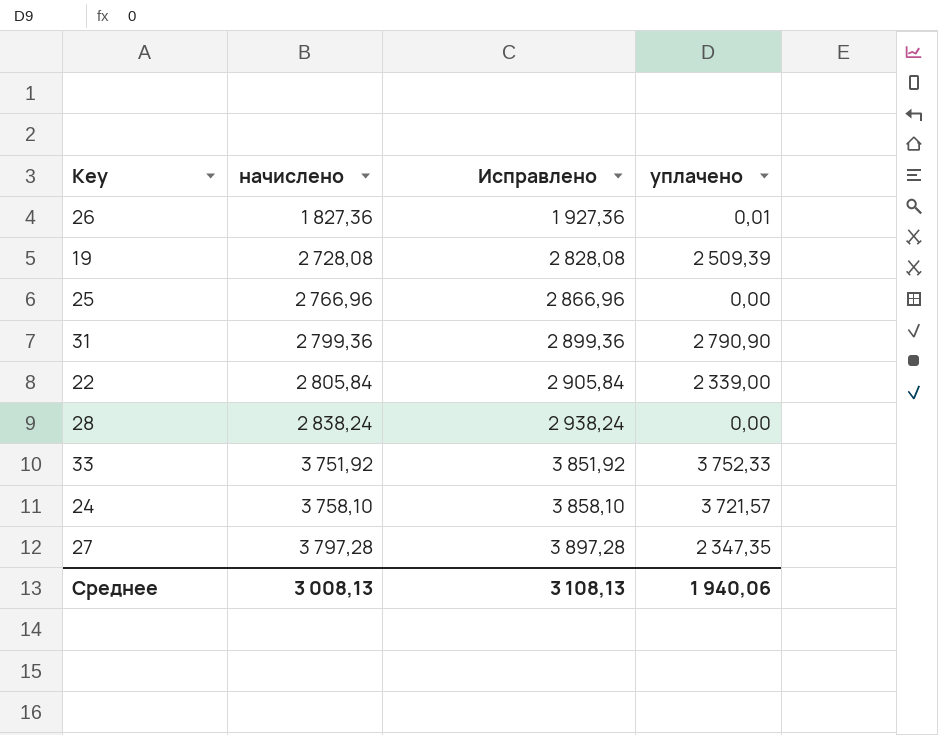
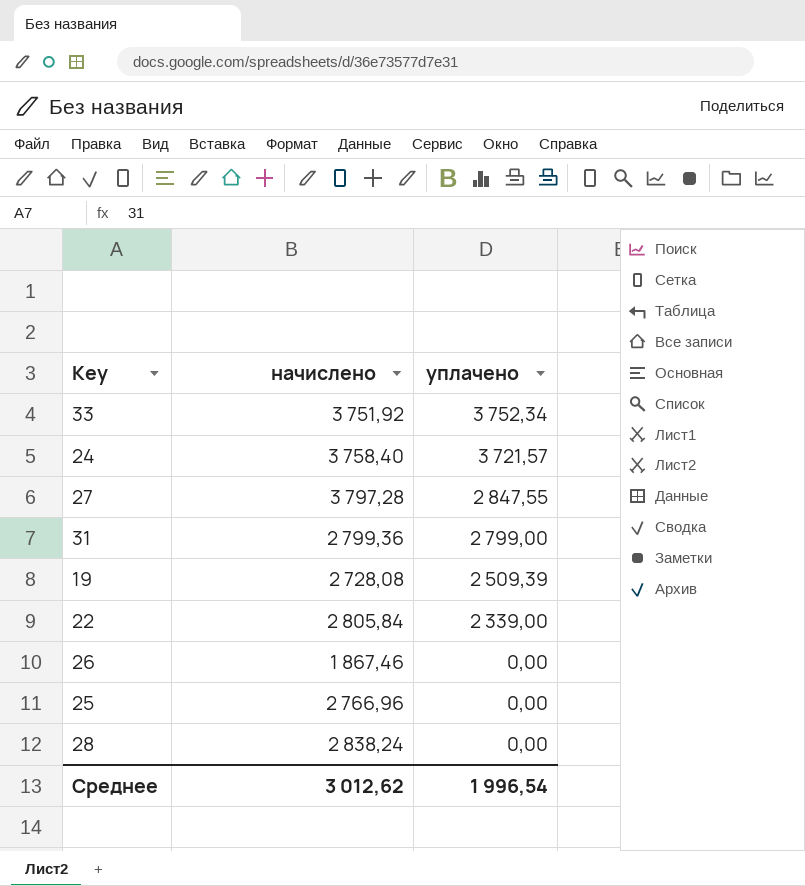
row order: начислено ascending -> уплачено descending
column Исправлено | formula: [начислено] + 100 -> none
33 | уплачено: 3 752,33 -> 3 752,34
24 | начислено: 3 758,10 -> 3 758,40
27 | уплачено: 2 347,35 -> 2 847,55
31 | уплачено: 2 790,90 -> 2 799,00
26 | начислено: 1 827,36 -> 1 867,46
26 | уплачено: 0,01 -> 0,00
Среднее | начислено: 3 008,13 -> 3 012,62
Среднее | уплачено: 1 940,06 -> 1 996,54

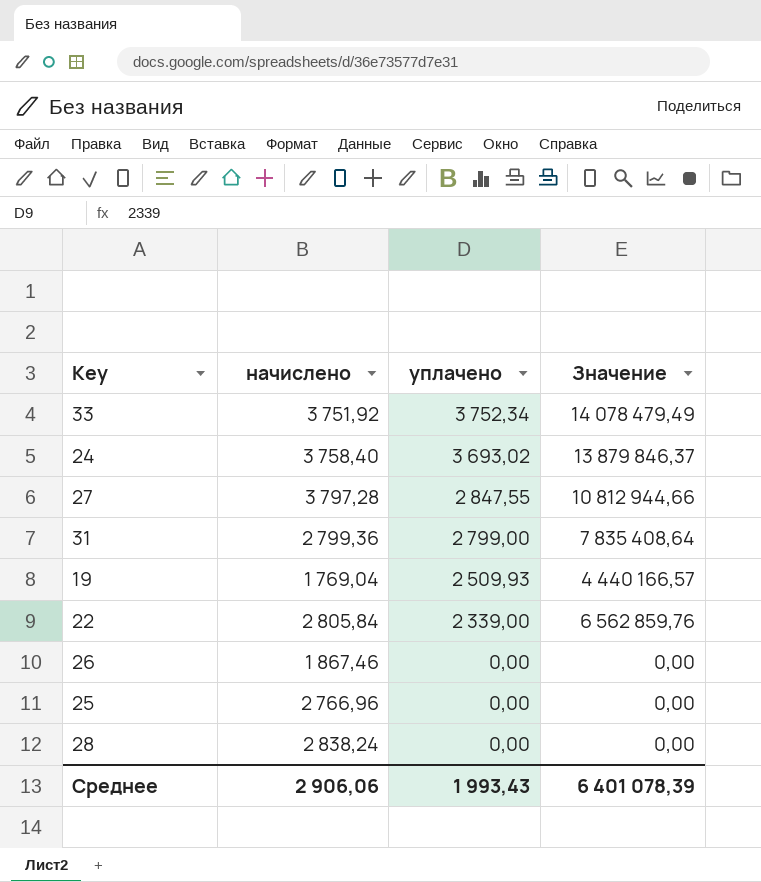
column Значение | formula: none -> [начислено] * [уплачено]
24 | уплачено: 3 721,57 -> 3 693,02
19 | начислено: 2 728,08 -> 1 769,04
19 | уплачено: 2 509,39 -> 2 509,93
Среднее | начислено: 3 012,62 -> 2 906,06
Среднее | уплачено: 1 996,54 -> 1 993,43

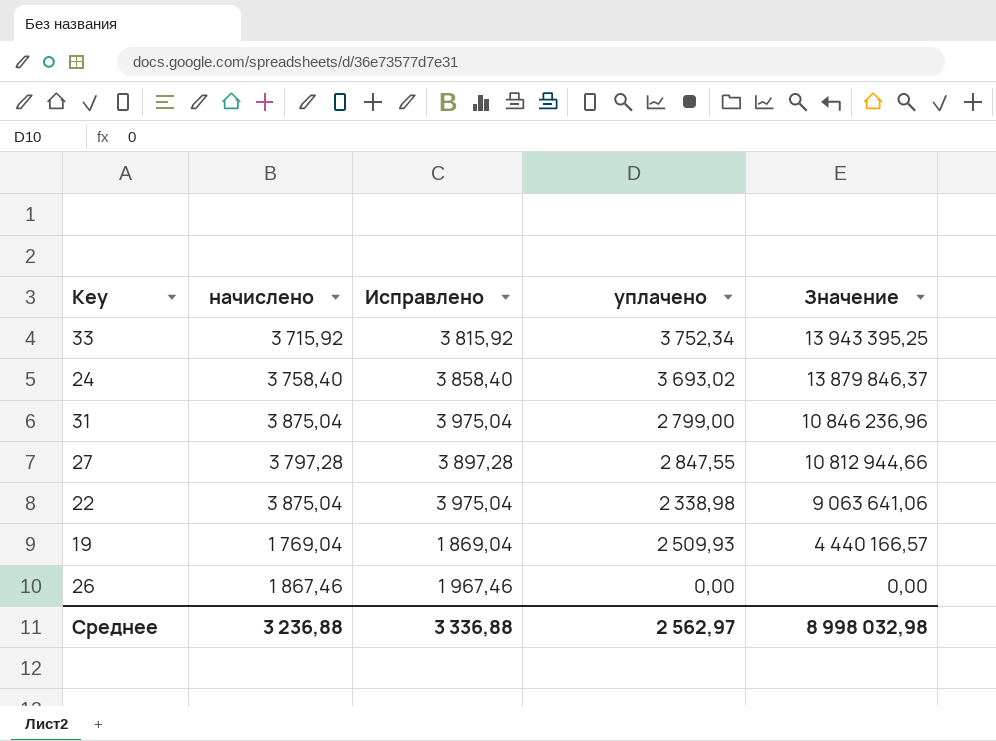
row order: уплачено descending -> Значение descending
column Исправлено | formula: none -> [начислено] + 100
row 25: 2 766,96 | 0,00 | 0,00 -> none
row 28: 2 838,24 | 0,00 | 0,00 -> none
33 | начислено: 3 751,92 -> 3 715,92
33 | Значение: 14 078 479,49 -> 13 943 395,25
31 | начислено: 2 799,36 -> 3 875,04
31 | Значение: 7 835 408,64 -> 10 846 236,96
22 | начислено: 2 805,84 -> 3 875,04
22 | уплачено: 2 339,00 -> 2 338,98
22 | Значение: 6 562 859,76 -> 9 063 641,06
Среднее | начислено: 2 906,06 -> 3 236,88
Среднее | уплачено: 1 993,43 -> 2 562,97
Среднее | Значение: 6 401 078,39 -> 8 998 032,98

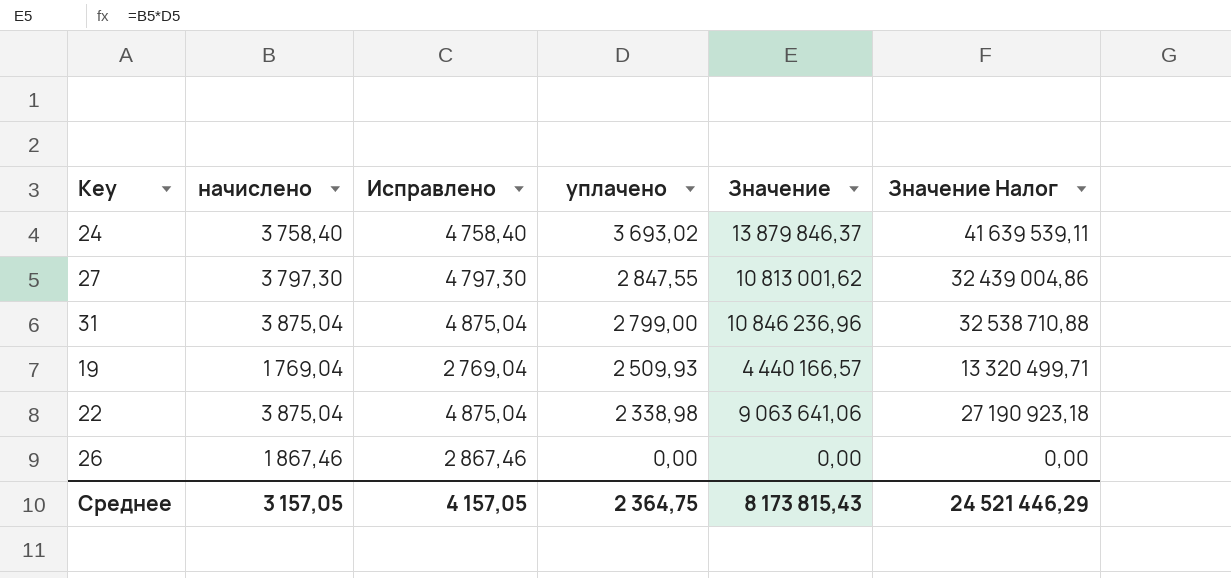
row order: Значение descending -> уплачено descending
column Исправлено | formula: [начислено] + 100 -> [начислено] + 1000
column Значение Налог | formula: none -> [Значение] * 3
row 33: 3 715,92 | 3 815,92 | 3 752,34 | 13 943 395,25 -> none
27 | начислено: 3 797,28 -> 3 797,30
27 | Значение: 10 812 944,66 -> 10 813 001,62
Среднее | начислено: 3 236,88 -> 3 157,05
Среднее | Исправлено: 3 336,88 -> 4 157,05
Среднее | уплачено: 2 562,97 -> 2 364,75
Среднее | Значение: 8 998 032,98 -> 8 173 815,43

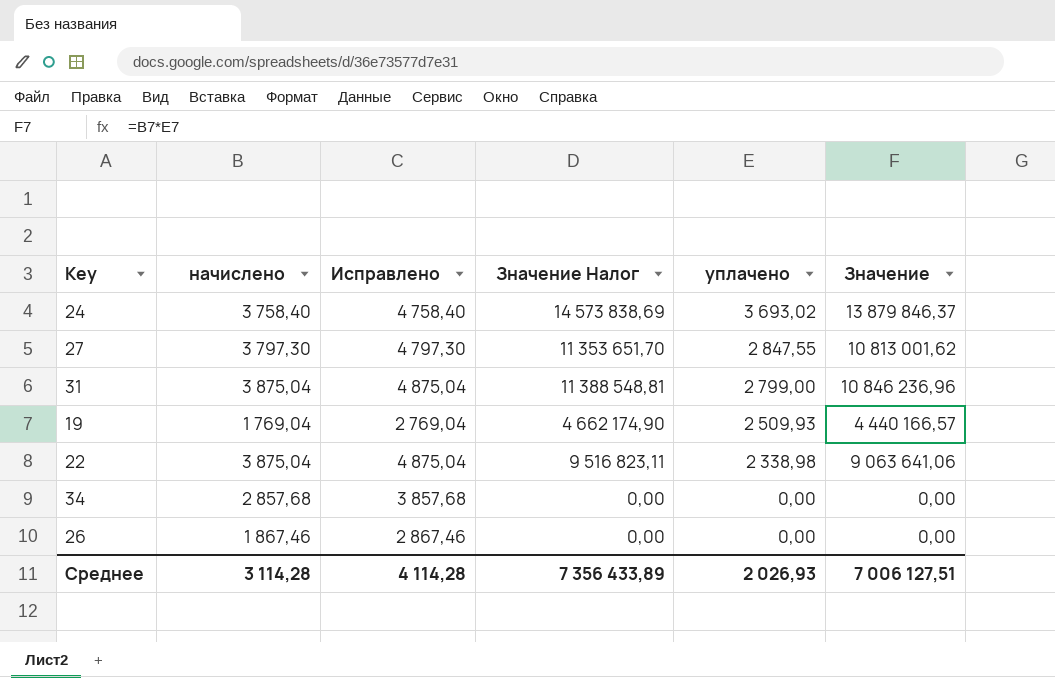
column Значение Налог | formula: [Значение] * 3 -> [Значение] * 1,05
column Значение Налог | position: 6 -> 4
row 34: none -> 2 857,68 | 3 857,68 | 0,00 | 0,00 | 0,00
Среднее | начислено: 3 157,05 -> 3 114,28
Среднее | Исправлено: 4 157,05 -> 4 114,28
Среднее | Значение Налог: 24 521 446,29 -> 7 356 433,89
Среднее | уплачено: 2 364,75 -> 2 026,93
Среднее | Значение: 8 173 815,43 -> 7 006 127,51

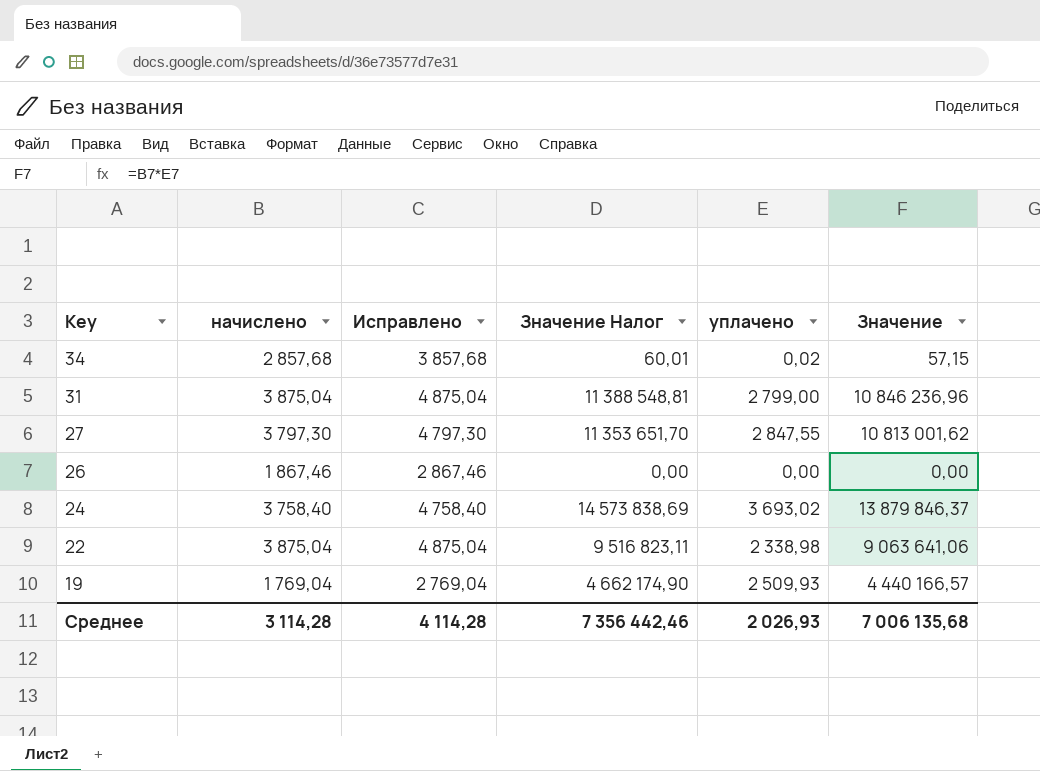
row order: уплачено descending -> Key descending
34 | Значение Налог: 0,00 -> 60,01
34 | уплачено: 0,00 -> 0,02
34 | Значение: 0,00 -> 57,15
Среднее | Значение Налог: 7 356 433,89 -> 7 356 442,46
Среднее | Значение: 7 006 127,51 -> 7 006 135,68

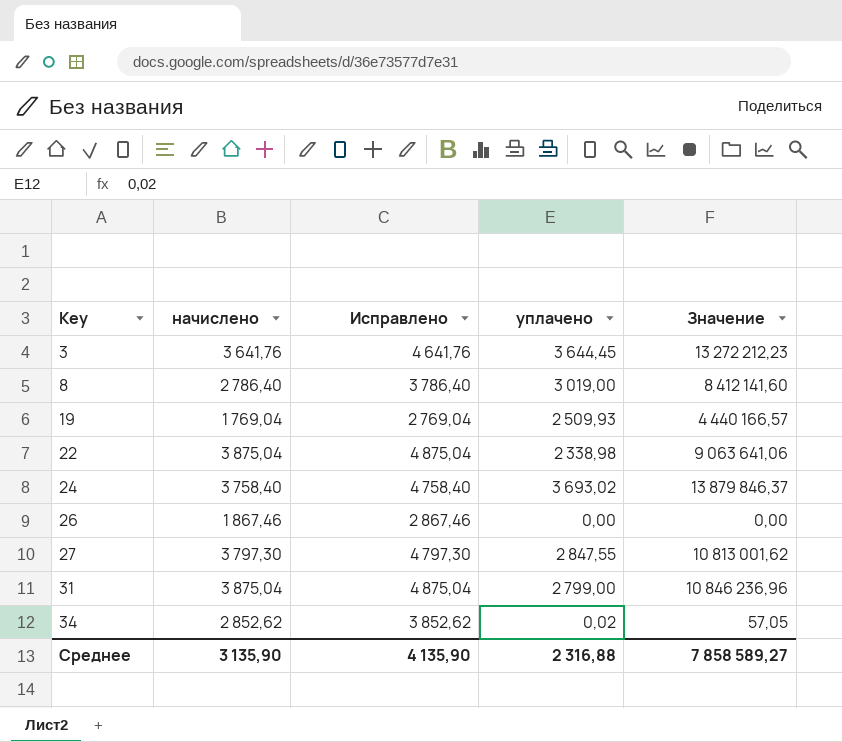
row order: Key descending -> Key ascending
column Значение Налог | formula: [Значение] * 1,05 -> none
row 3: none -> 3 641,76 | 4 641,76 | 3 644,45 | 13 272 212,23
row 8: none -> 2 786,40 | 3 786,40 | 3 019,00 | 8 412 141,60
34 | начислено: 2 857,68 -> 2 852,62
34 | Исправлено: 3 857,68 -> 3 852,62
34 | Значение: 57,15 -> 57,05
Среднее | начислено: 3 114,28 -> 3 135,90
Среднее | Исправлено: 4 114,28 -> 4 135,90
Среднее | уплачено: 2 026,93 -> 2 316,88
Среднее | Значение: 7 006 135,68 -> 7 858 589,27

